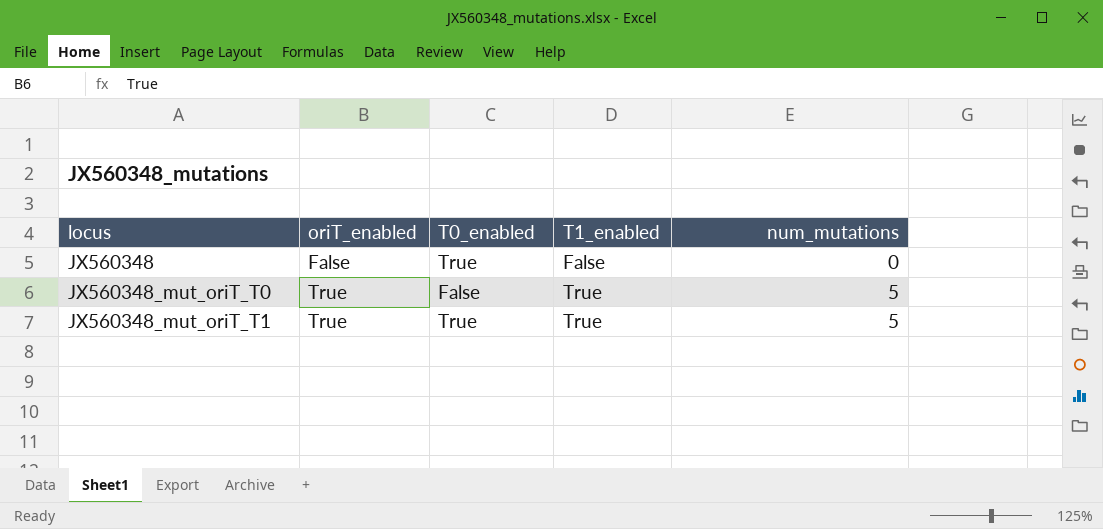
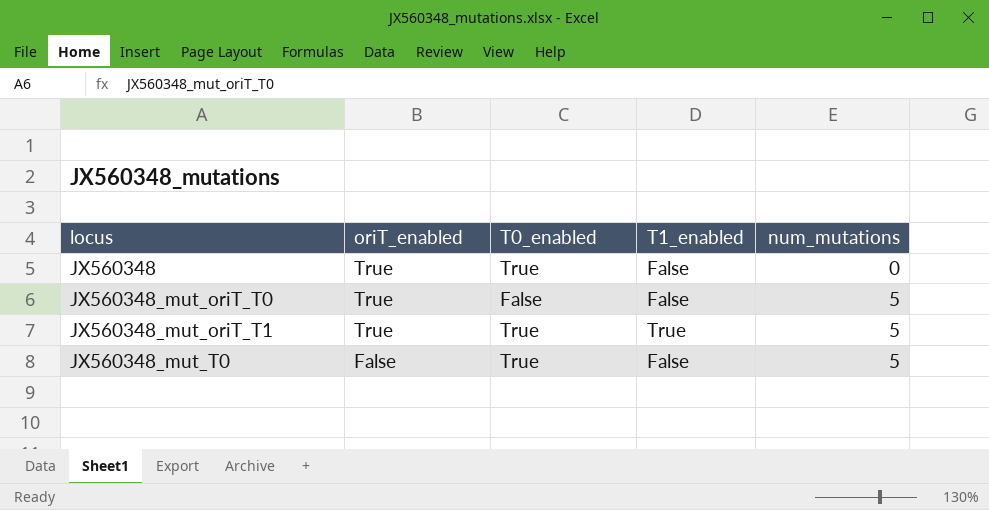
JX560348 | oriT_enabled: False -> True
JX560348_mut_oriT_T0 | T1_enabled: True -> False
row JX560348_mut_T0: none -> False | True | False | 5

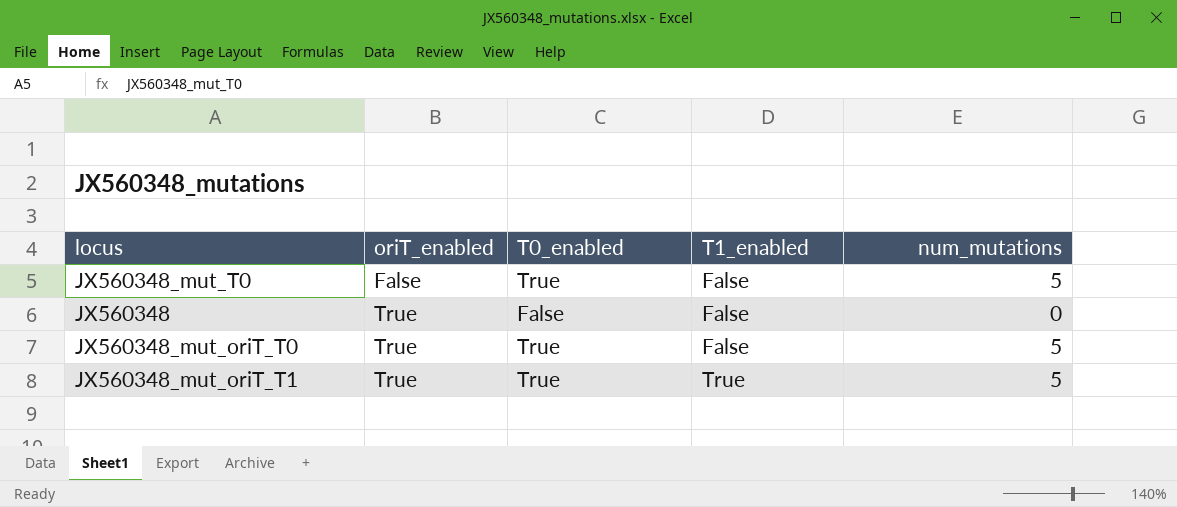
row order: locus ascending -> oriT_enabled ascending
JX560348 | T0_enabled: True -> False
JX560348_mut_oriT_T0 | T0_enabled: False -> True

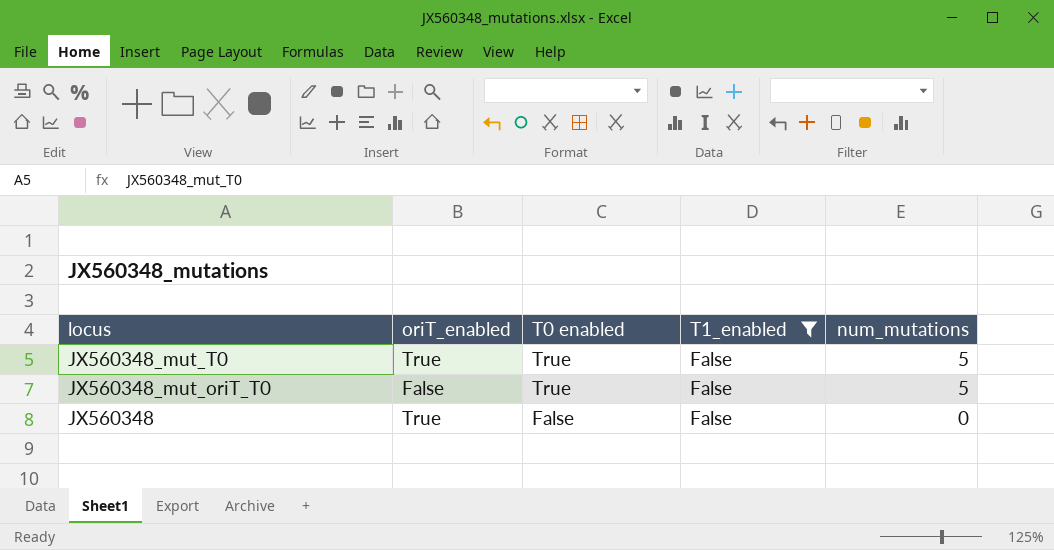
filter: none -> T1_enabled = False
row order: oriT_enabled ascending -> locus descending
column name: T0_enabled -> T0 enabled
JX560348_mut_T0 | oriT_enabled: False -> True
JX560348_mut_oriT_T0 | oriT_enabled: True -> False

